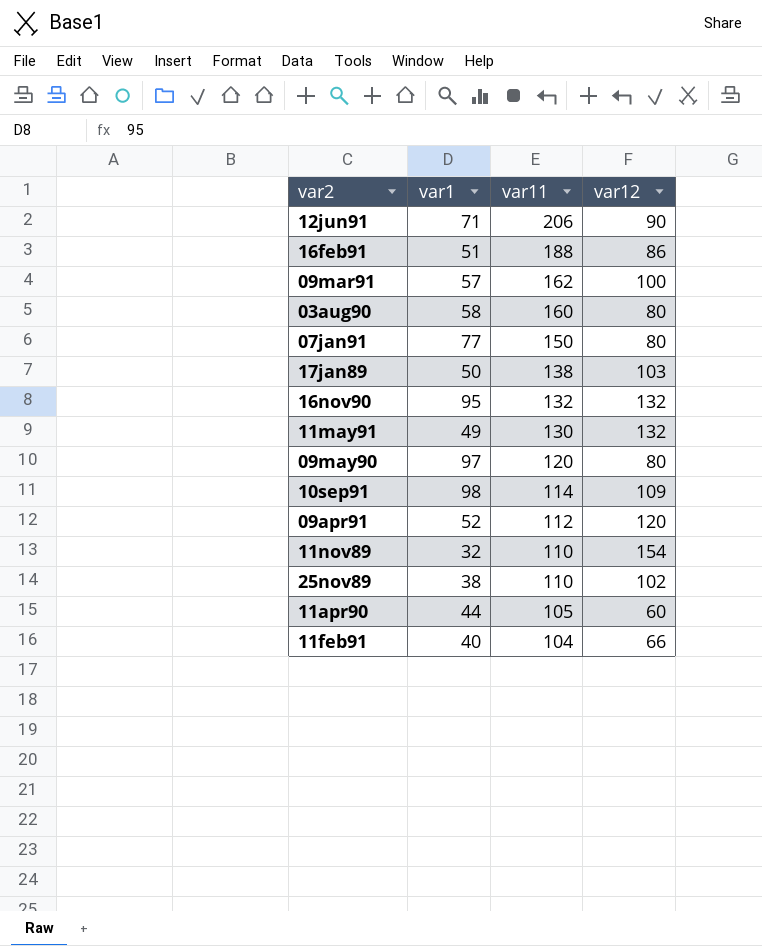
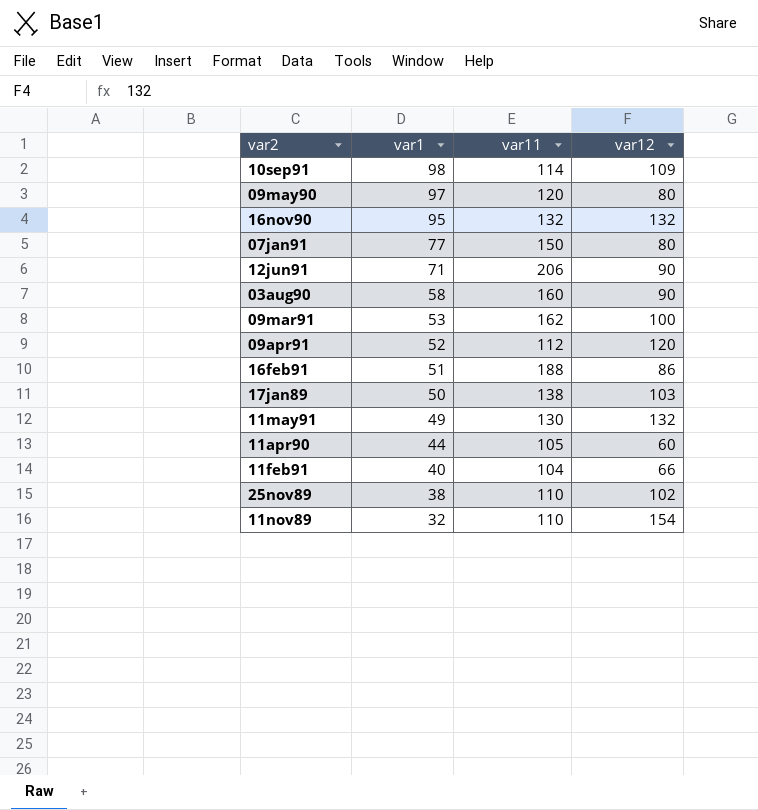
row order: var11 descending -> var1 descending
03aug90 | var12: 80 -> 90
09mar91 | var1: 57 -> 53

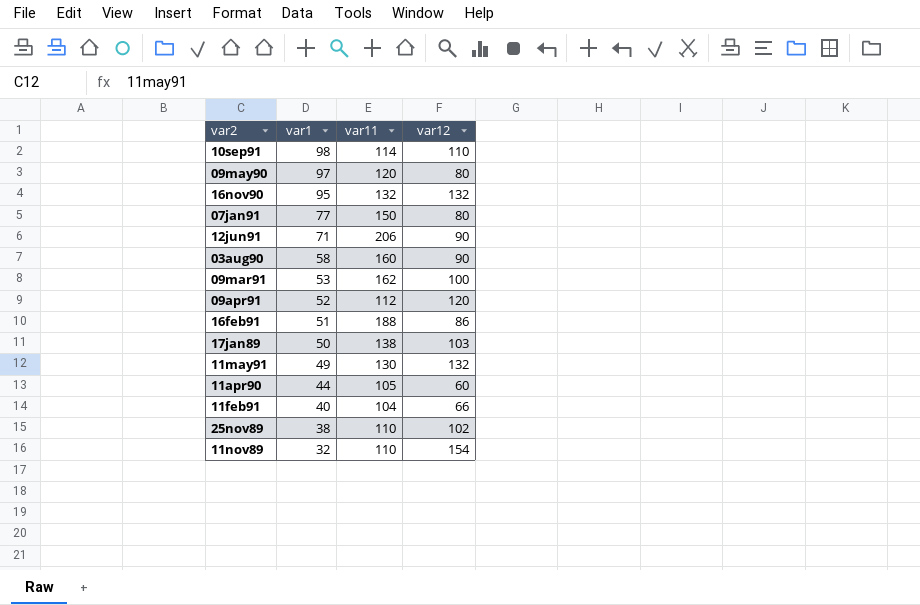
10sep91 | var12: 109 -> 110

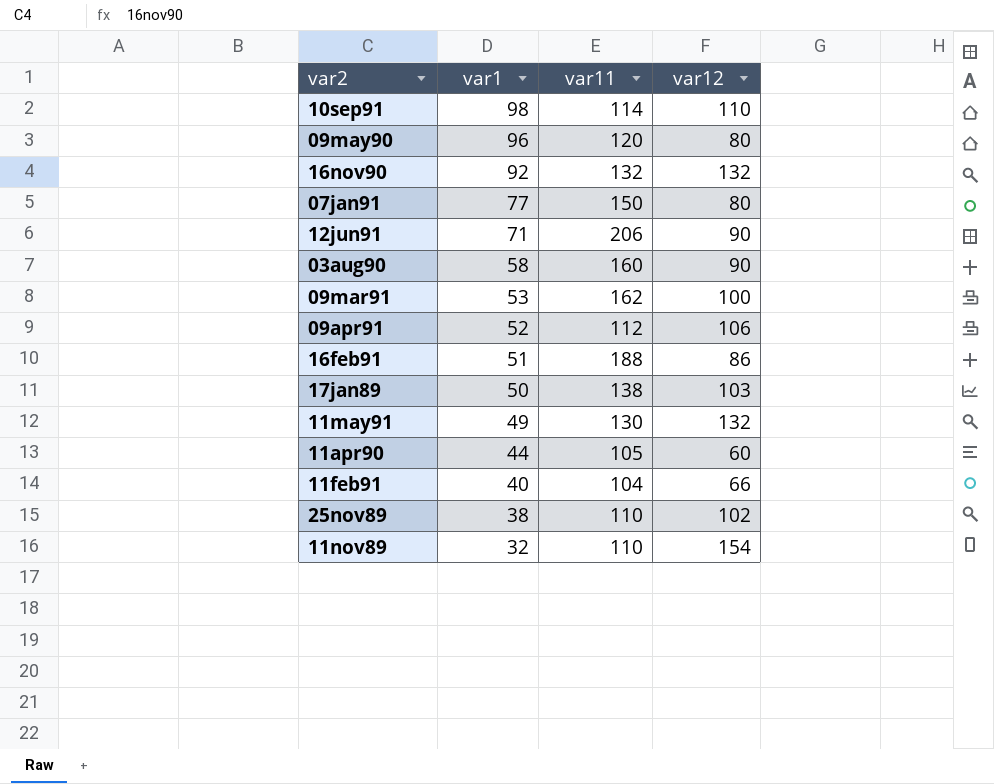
09may90 | var1: 97 -> 96
16nov90 | var1: 95 -> 92
09apr91 | var12: 120 -> 106

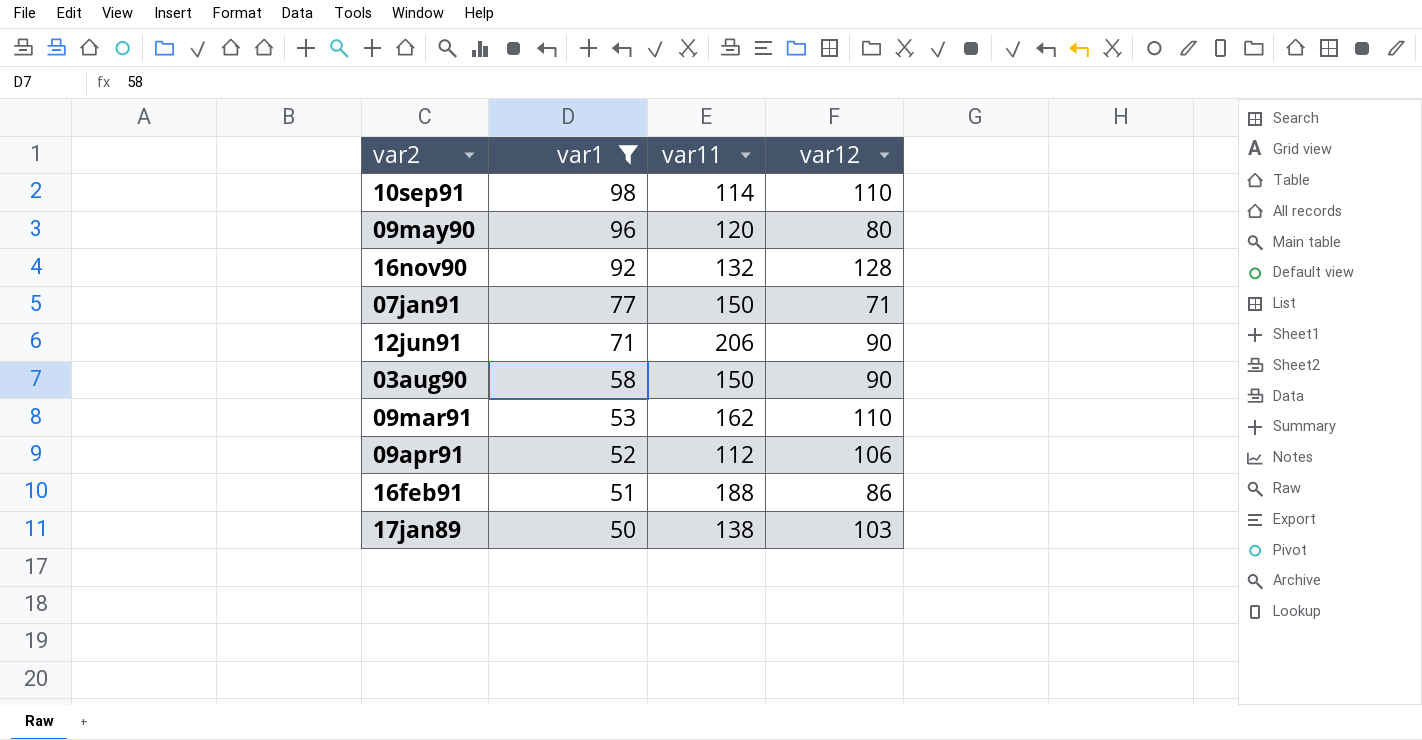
filter: none -> var1 >= 50
16nov90 | var12: 132 -> 128
07jan91 | var12: 80 -> 71
03aug90 | var11: 160 -> 150
09mar91 | var12: 100 -> 110

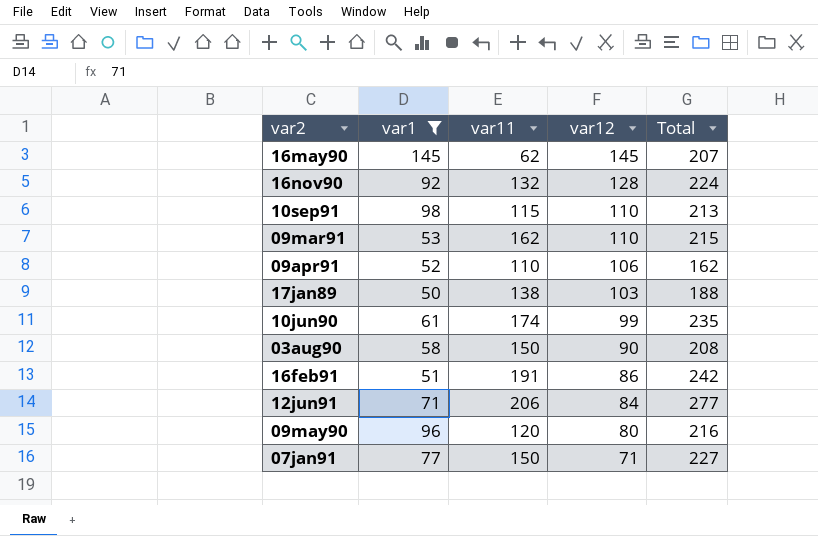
row order: var1 descending -> var12 descending
column Total | formula: none -> [var1] + [var11]
row 16may90: none -> 145 | 62 | 145 | 207
10sep91 | var11: 114 -> 115
09apr91 | var11: 112 -> 110
row 10jun90: none -> 61 | 174 | 99 | 235
16feb91 | var11: 188 -> 191
12jun91 | var12: 90 -> 84

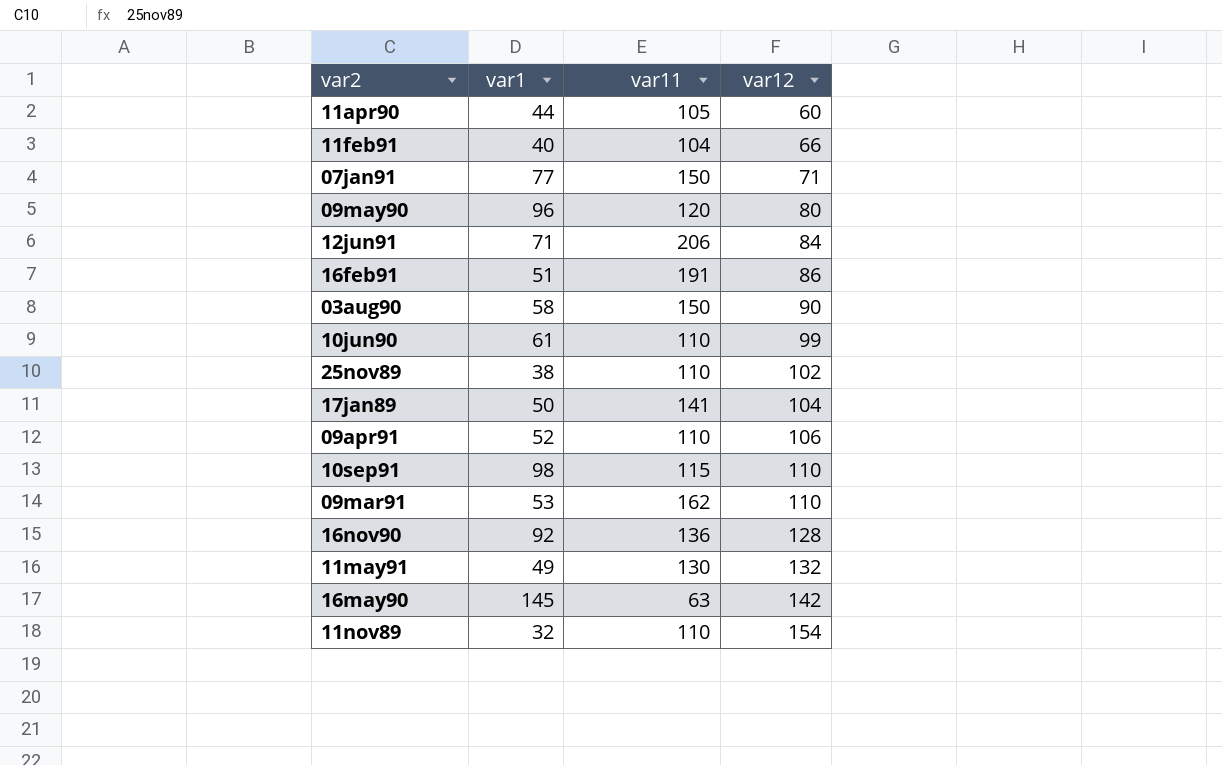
filter: var1 >= 50 -> none
row order: var12 descending -> var12 ascending
column Total | formula: [var1] + [var11] -> none
10jun90 | var11: 174 -> 110
17jan89 | var11: 138 -> 141
17jan89 | var12: 103 -> 104
16nov90 | var11: 132 -> 136
16may90 | var11: 62 -> 63
16may90 | var12: 145 -> 142

